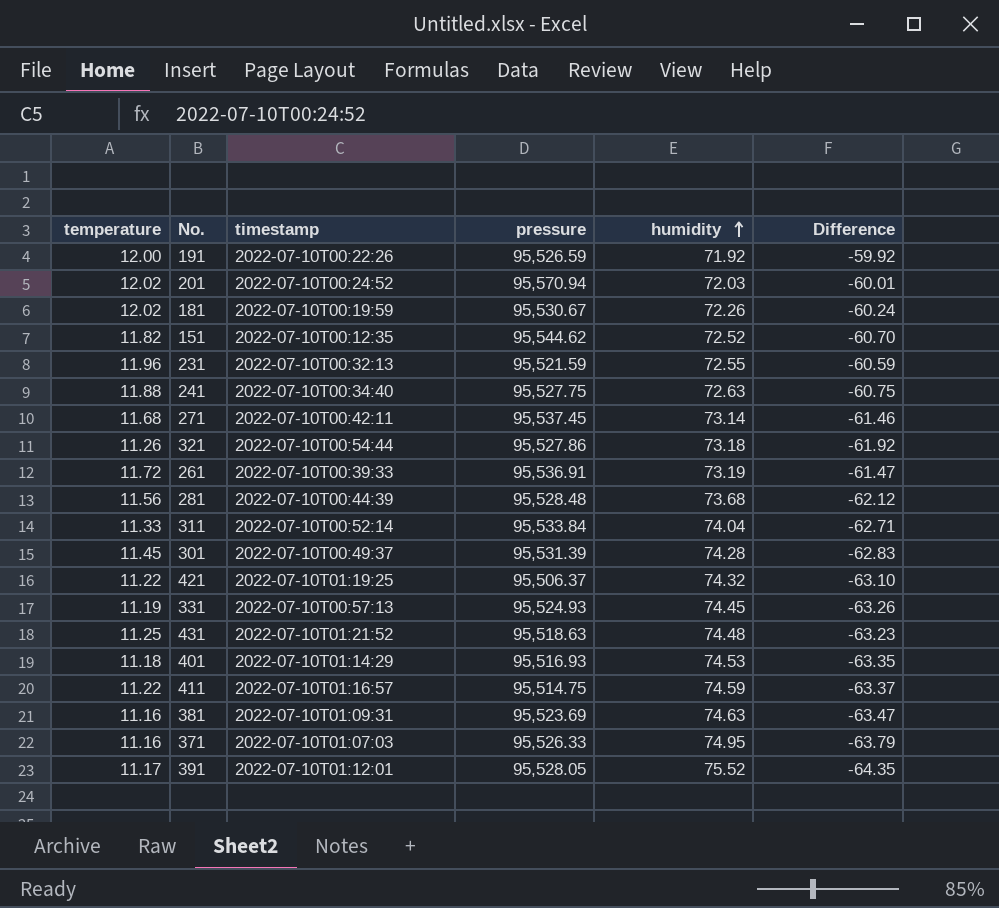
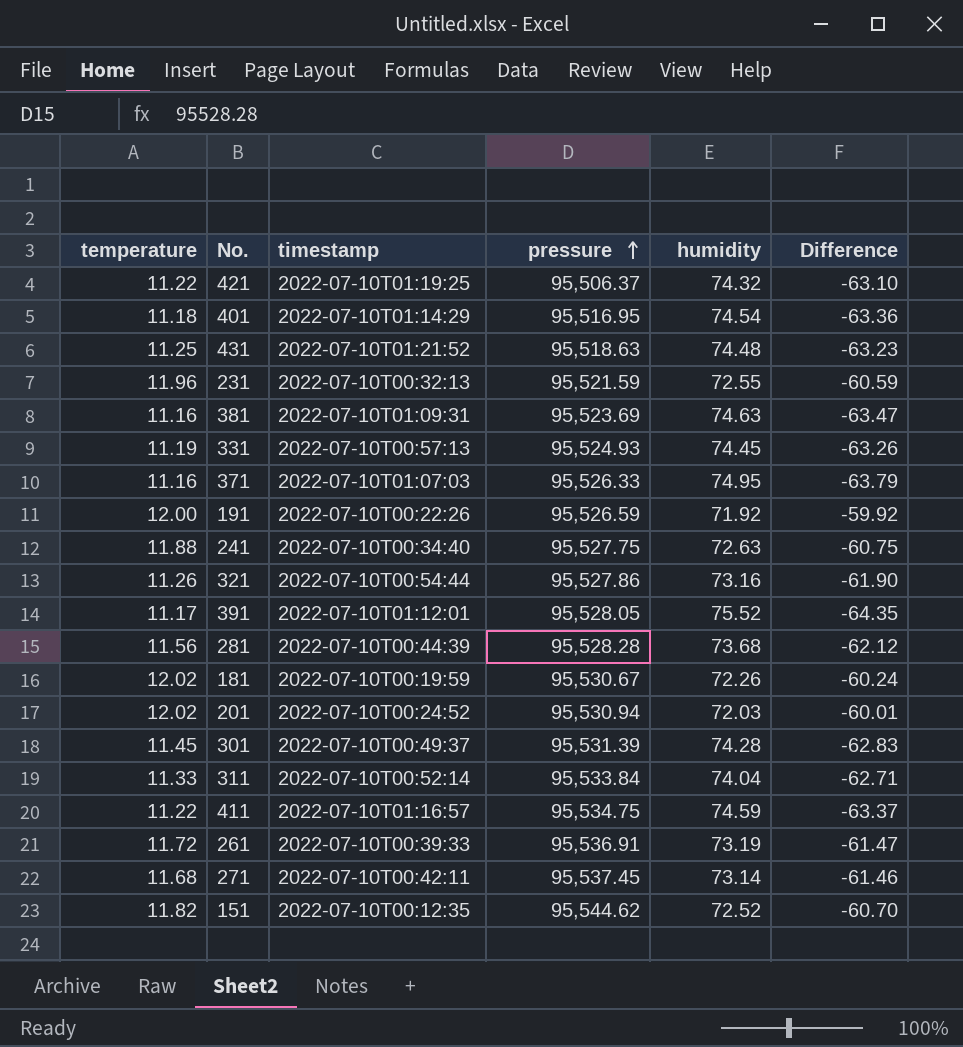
row order: humidity ascending -> pressure ascending
401 | pressure: 95,516.93 -> 95,516.95
401 | humidity: 74.53 -> 74.54
401 | Difference: -63.35 -> -63.36
321 | humidity: 73.18 -> 73.16
321 | Difference: -61.92 -> -61.90
281 | pressure: 95,528.48 -> 95,528.28
201 | pressure: 95,570.94 -> 95,530.94
411 | pressure: 95,514.75 -> 95,534.75

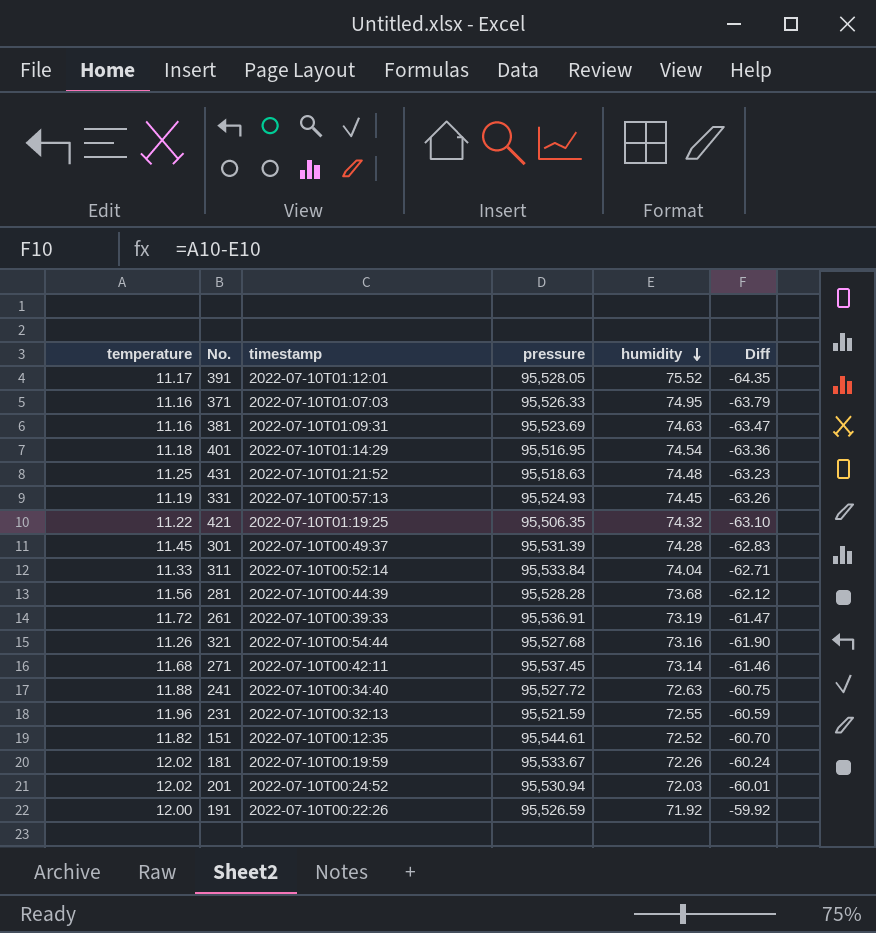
row order: pressure ascending -> humidity descending
column name: Difference -> Diff
row 411: 11.22 | 2022-07-10T01:16:57 | 95,534.75 | 74.59 | -63.37 -> none
421 | pressure: 95,506.37 -> 95,506.35
321 | pressure: 95,527.86 -> 95,527.68
241 | pressure: 95,527.75 -> 95,527.72
151 | pressure: 95,544.62 -> 95,544.61
181 | pressure: 95,530.67 -> 95,533.67

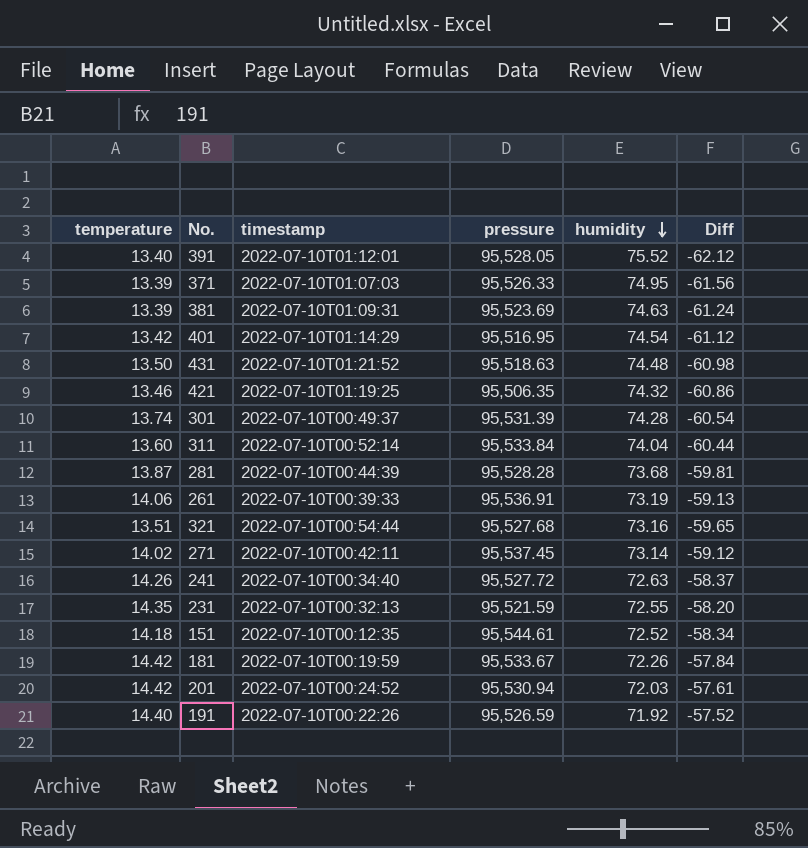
row 331: 11.19 | 2022-07-10T00:57:13 | 95,524.93 | 74.45 | -63.26 -> none
391 | temperature: 11.17 -> 13.40
391 | Diff: -64.35 -> -62.12
371 | temperature: 11.16 -> 13.39
371 | Diff: -63.79 -> -61.56
381 | temperature: 11.16 -> 13.39
381 | Diff: -63.47 -> -61.24
401 | temperature: 11.18 -> 13.42
401 | Diff: -63.36 -> -61.12
431 | temperature: 11.25 -> 13.50
431 | Diff: -63.23 -> -60.98
421 | temperature: 11.22 -> 13.46
421 | Diff: -63.10 -> -60.86
301 | temperature: 11.45 -> 13.74
301 | Diff: -62.83 -> -60.54
311 | temperature: 11.33 -> 13.60
311 | Diff: -62.71 -> -60.44
281 | temperature: 11.56 -> 13.87
281 | Diff: -62.12 -> -59.81
261 | temperature: 11.72 -> 14.06
261 | Diff: -61.47 -> -59.13
321 | temperature: 11.26 -> 13.51
321 | Diff: -61.90 -> -59.65
271 | temperature: 11.68 -> 14.02
271 | Diff: -61.46 -> -59.12
241 | temperature: 11.88 -> 14.26
241 | Diff: -60.75 -> -58.37
231 | temperature: 11.96 -> 14.35
231 | Diff: -60.59 -> -58.20
151 | temperature: 11.82 -> 14.18
151 | Diff: -60.70 -> -58.34
181 | temperature: 12.02 -> 14.42
181 | Diff: -60.24 -> -57.84
201 | temperature: 12.02 -> 14.42
201 | Diff: -60.01 -> -57.61
191 | temperature: 12.00 -> 14.40
191 | Diff: -59.92 -> -57.52

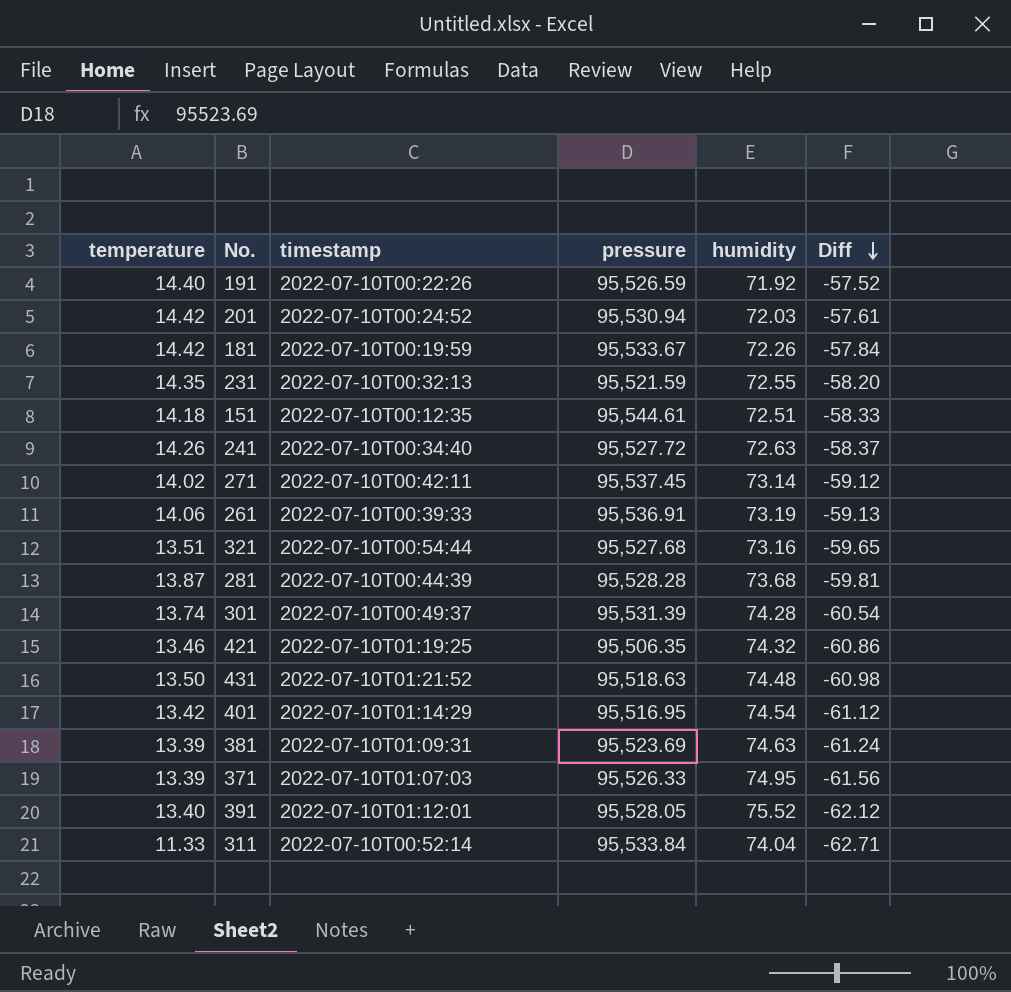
row order: humidity descending -> Diff descending
151 | humidity: 72.52 -> 72.51
151 | Diff: -58.34 -> -58.33
311 | temperature: 13.60 -> 11.33
311 | Diff: -60.44 -> -62.71

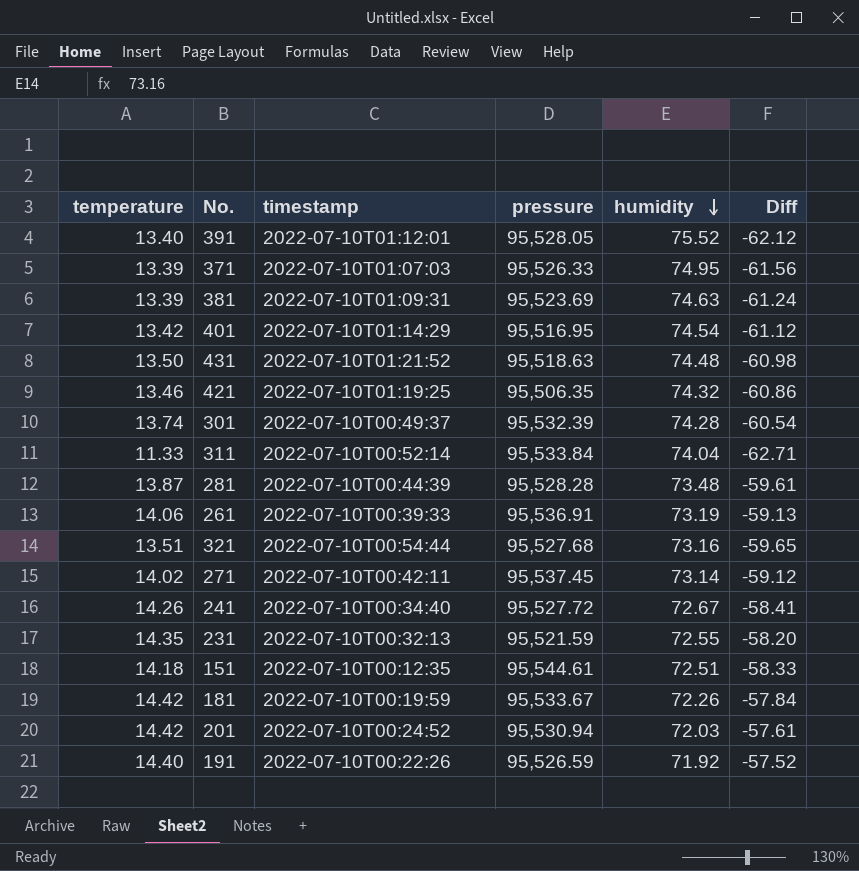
row order: Diff descending -> humidity descending
301 | pressure: 95,531.39 -> 95,532.39
281 | humidity: 73.68 -> 73.48
281 | Diff: -59.81 -> -59.61
241 | humidity: 72.63 -> 72.67
241 | Diff: -58.37 -> -58.41

